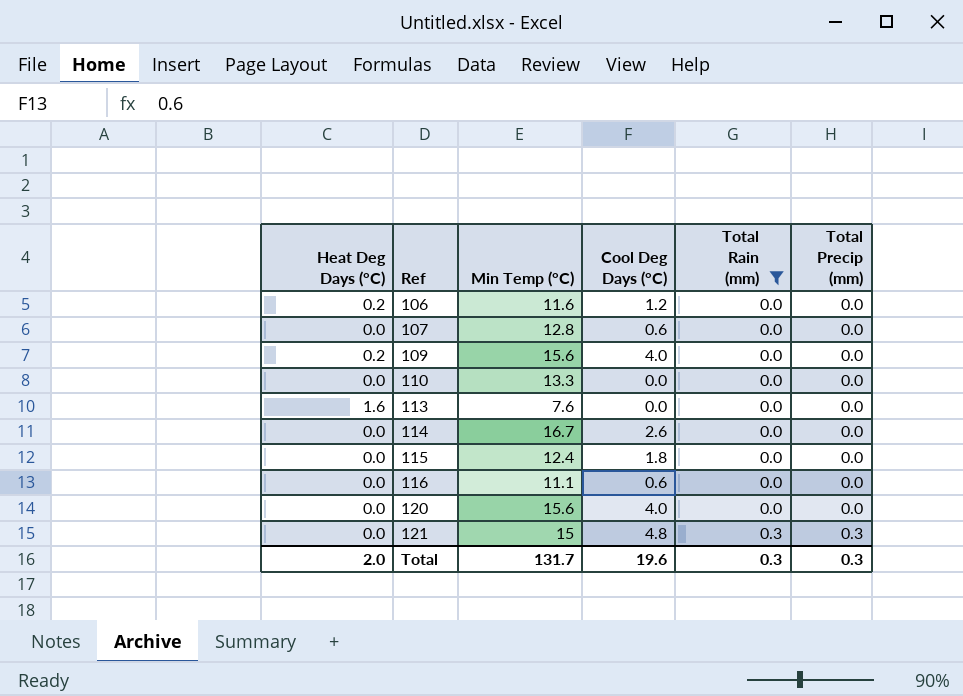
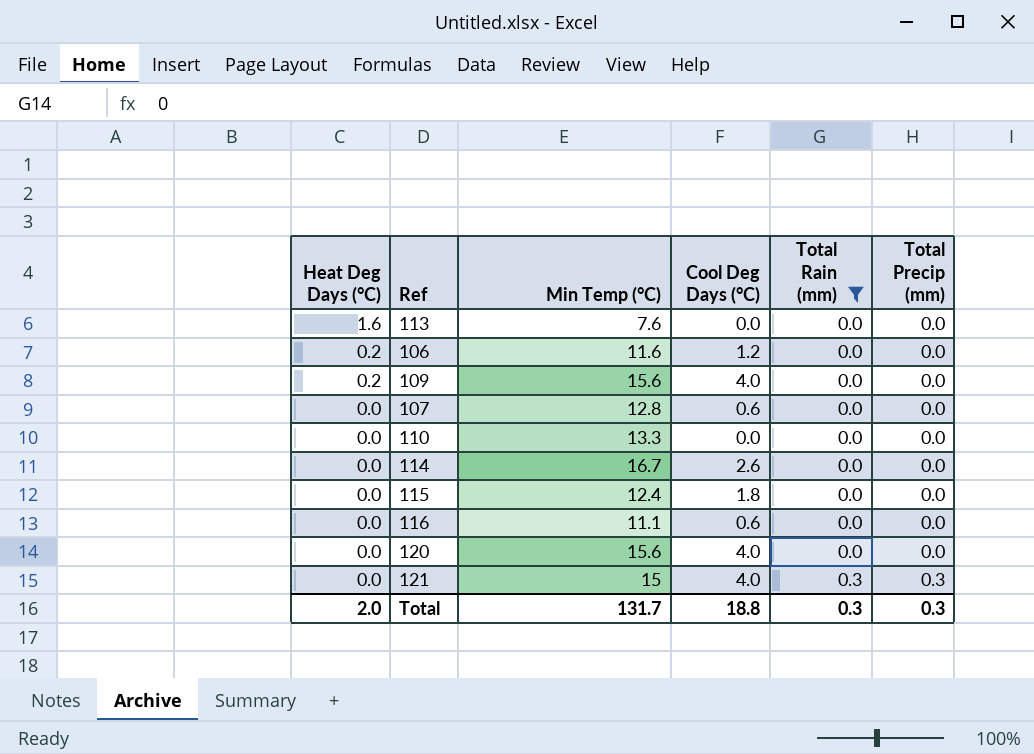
row order: Ref ascending -> Heat Deg Days (°C) descending
121 | Cool Deg Days (°C): 4.8 -> 4.0
Total | Cool Deg Days (°C): 19.6 -> 18.8

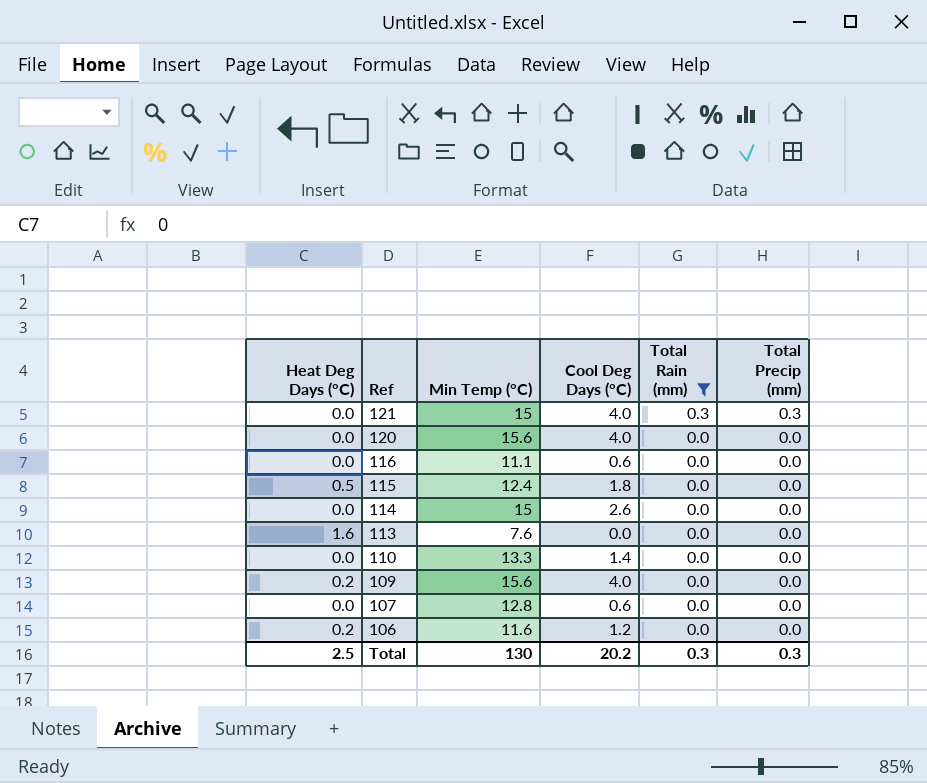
row order: Heat Deg Days (°C) descending -> Ref descending
115 | Heat Deg Days (°C): 0.0 -> 0.5
114 | Min Temp (°C): 16.7 -> 15
110 | Cool Deg Days (°C): 0.0 -> 1.4
Total | Heat Deg Days (°C): 2.0 -> 2.5
Total | Min Temp (°C): 131.7 -> 130
Total | Cool Deg Days (°C): 18.8 -> 20.2

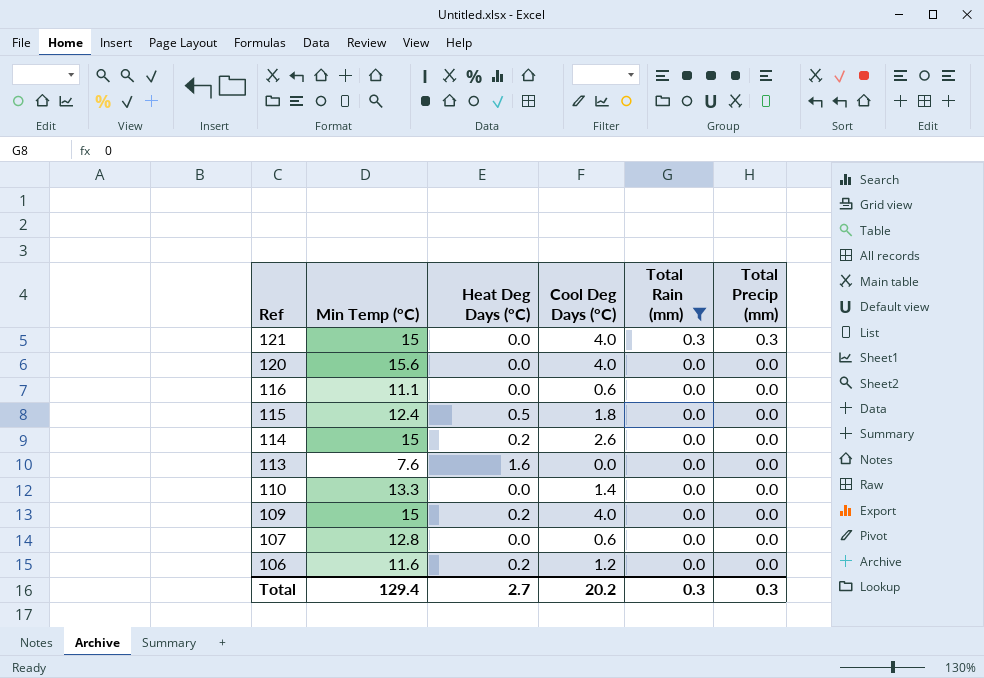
column Heat Deg Days (°C) | position: 1 -> 3
114 | Heat Deg Days (°C): 0.0 -> 0.2
109 | Min Temp (°C): 15.6 -> 15
Total | Min Temp (°C): 130 -> 129.4
Total | Heat Deg Days (°C): 2.5 -> 2.7

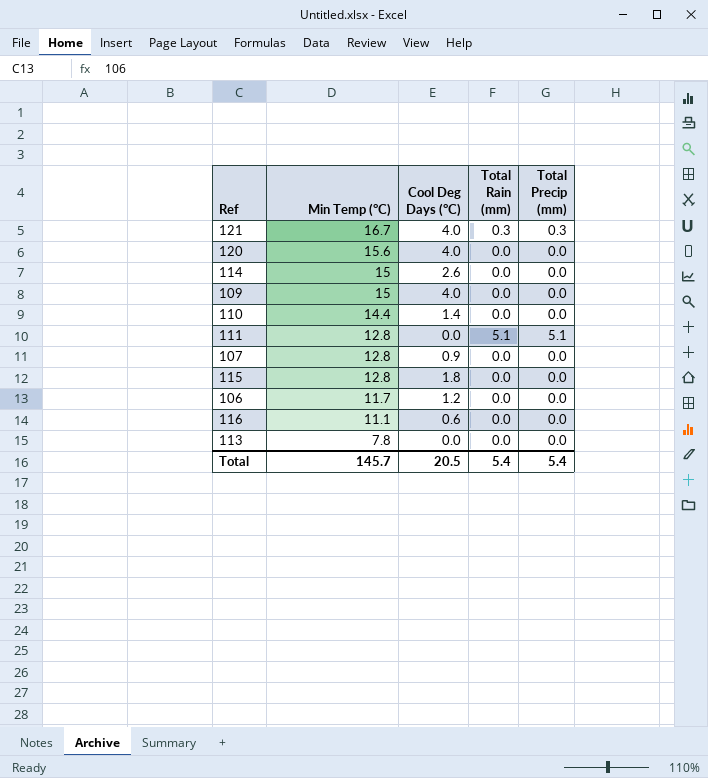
filter: Total Rain (mm) != 5.1 -> none
row order: Ref descending -> Min Temp (°C) descending
column Heat Deg Days (°C) | position: 3 -> none
121 | Min Temp (°C): 15 -> 16.7
110 | Min Temp (°C): 13.3 -> 14.4
107 | Cool Deg Days (°C): 0.6 -> 0.9
115 | Min Temp (°C): 12.4 -> 12.8
106 | Min Temp (°C): 11.6 -> 11.7
113 | Min Temp (°C): 7.6 -> 7.8
Total | Min Temp (°C): 129.4 -> 145.7
Total | Cool Deg Days (°C): 20.2 -> 20.5
Total | Total Rain (mm): 0.3 -> 5.4
Total | Total Precip (mm): 0.3 -> 5.4

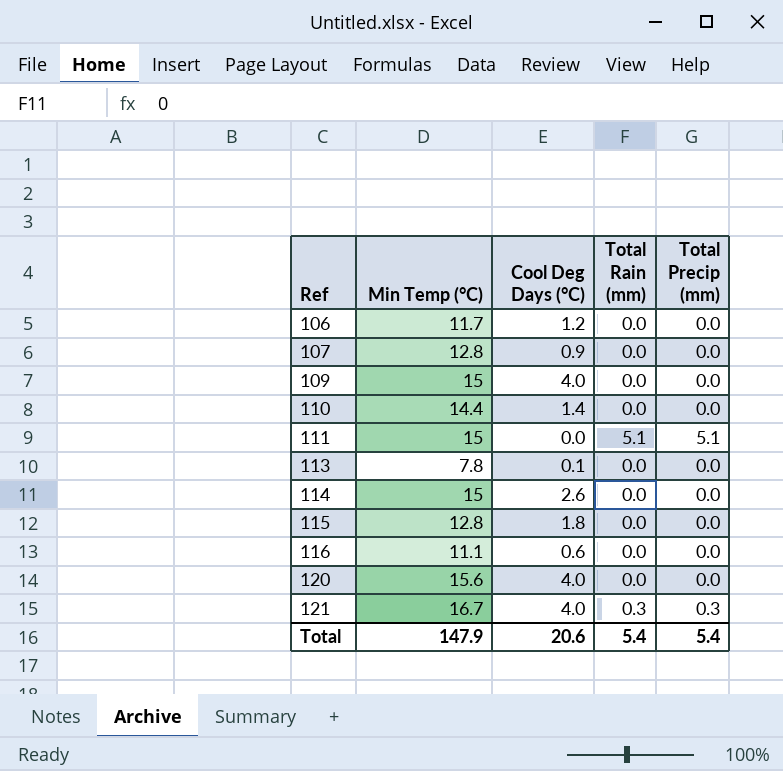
row order: Min Temp (°C) descending -> Ref ascending
111 | Min Temp (°C): 12.8 -> 15
113 | Cool Deg Days (°C): 0.0 -> 0.1
Total | Min Temp (°C): 145.7 -> 147.9
Total | Cool Deg Days (°C): 20.5 -> 20.6

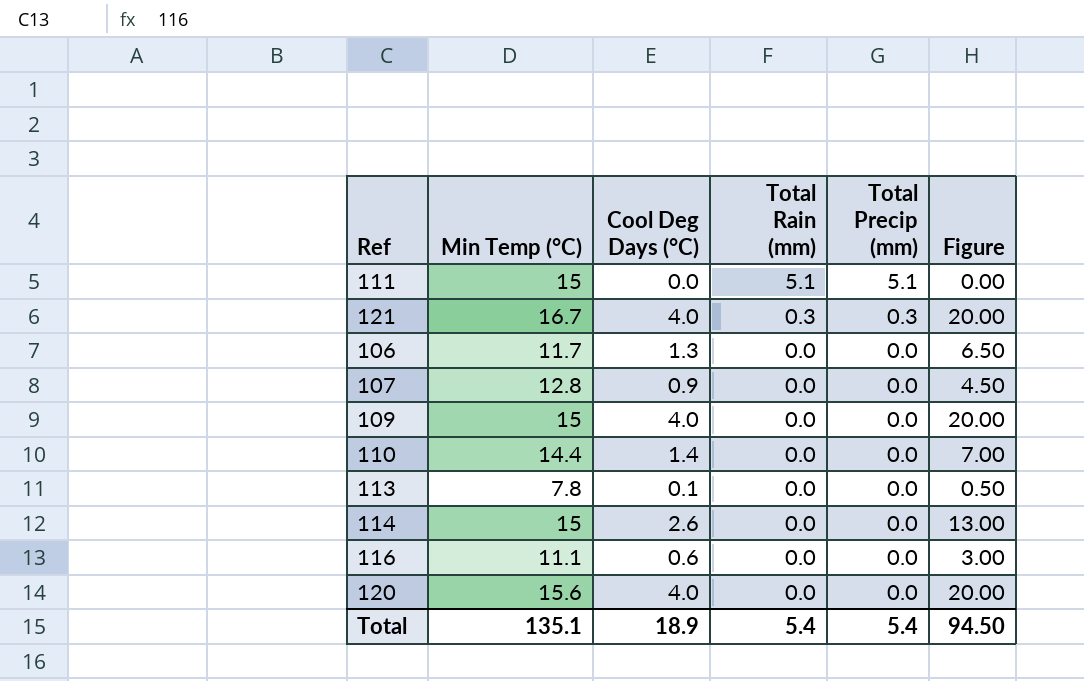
row order: Ref ascending -> Total Rain (mm) descending
column Figure | formula: none -> [Cool Deg Days (°C)] * 5
row 115: 12.8 | 1.8 | 0.0 | 0.0 -> none
106 | Cool Deg Days (°C): 1.2 -> 1.3
Total | Min Temp (°C): 147.9 -> 135.1
Total | Cool Deg Days (°C): 20.6 -> 18.9

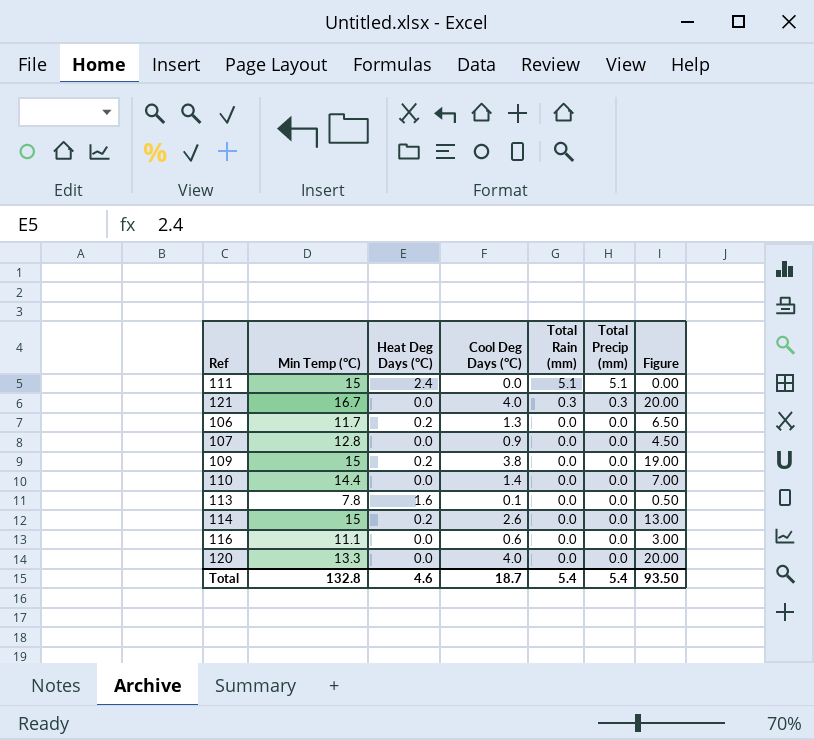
column Heat Deg Days (°C) | position: none -> 3
109 | Cool Deg Days (°C): 4.0 -> 3.8
109 | Figure: 20.00 -> 19.00
120 | Min Temp (°C): 15.6 -> 13.3
Total | Min Temp (°C): 135.1 -> 132.8
Total | Cool Deg Days (°C): 18.9 -> 18.7
Total | Figure: 94.50 -> 93.50

